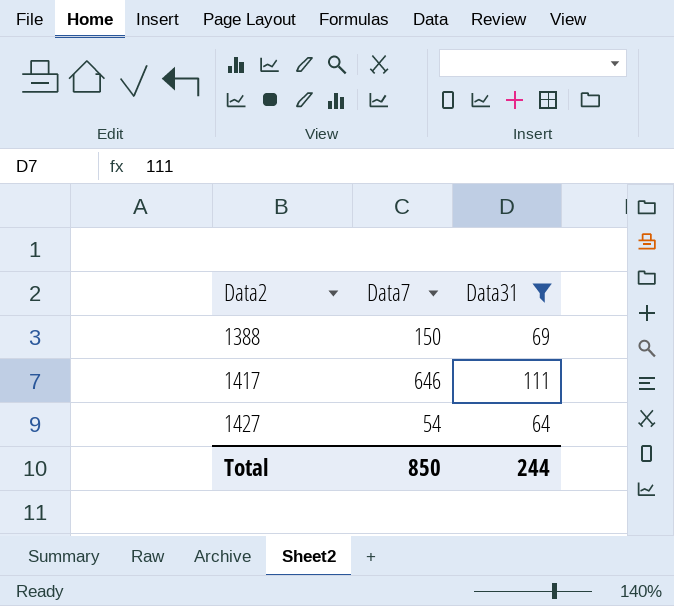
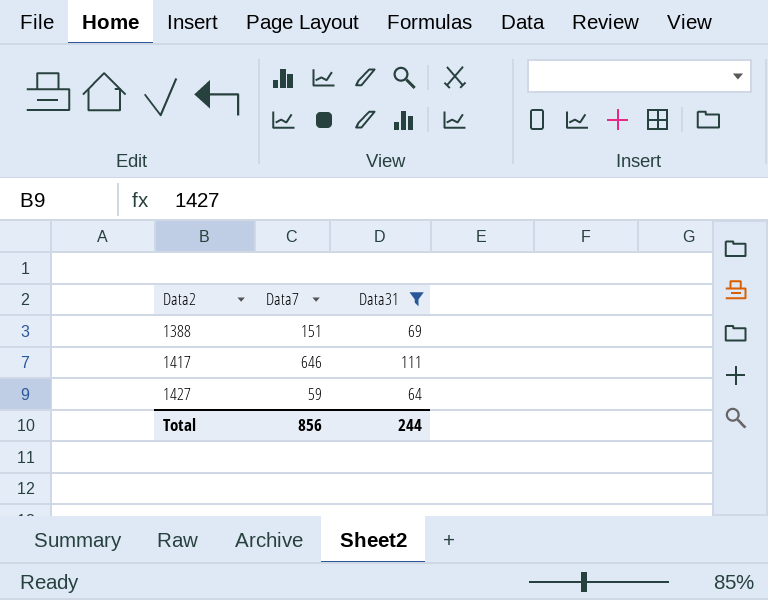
1388 | Data7: 150 -> 151
1427 | Data7: 54 -> 59
Total | Data7: 850 -> 856

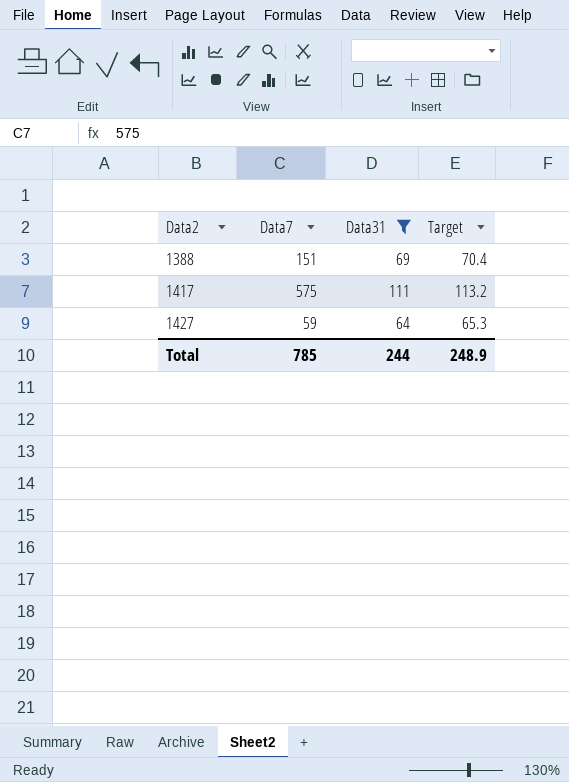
column Target | formula: none -> [Data31] * 1.02
1417 | Data7: 646 -> 575
Total | Data7: 856 -> 785

